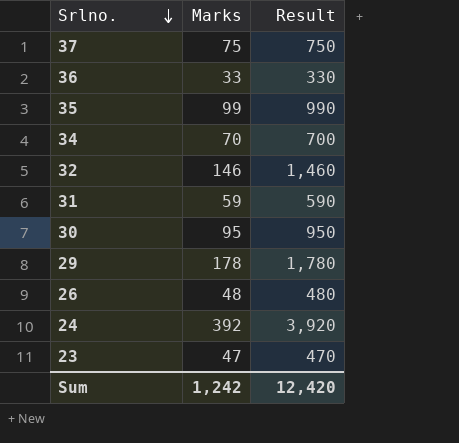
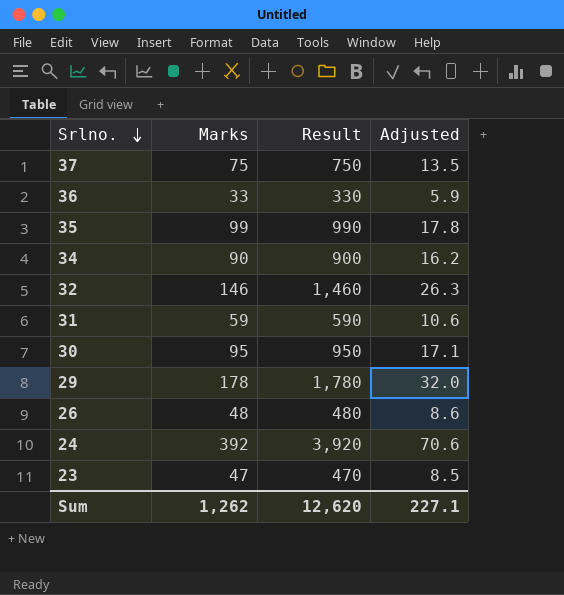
column Adjusted | formula: none -> [Marks] * 0.18
34 | Marks: 70 -> 90
34 | Result: 700 -> 900
Sum | Marks: 1,242 -> 1,262
Sum | Result: 12,420 -> 12,620

